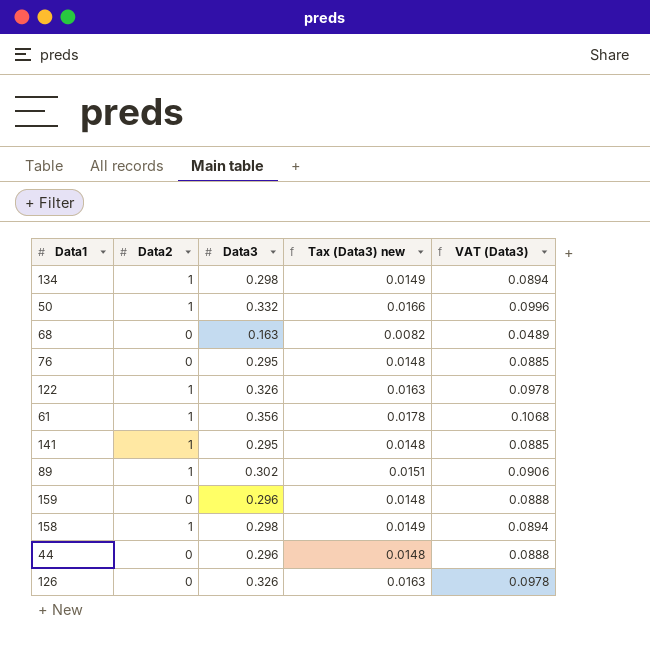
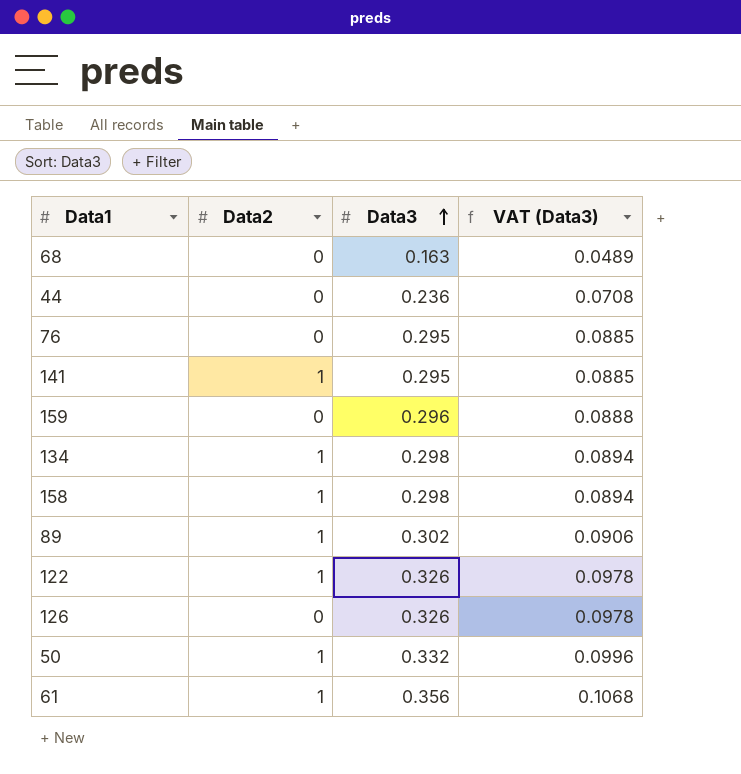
row order: none -> Data3 ascending
column Tax (Data3) new | formula: [Data3] * 0.05 -> none
44 | Data3: 0.296 -> 0.236
44 | VAT (Data3): 0.0888 -> 0.0708

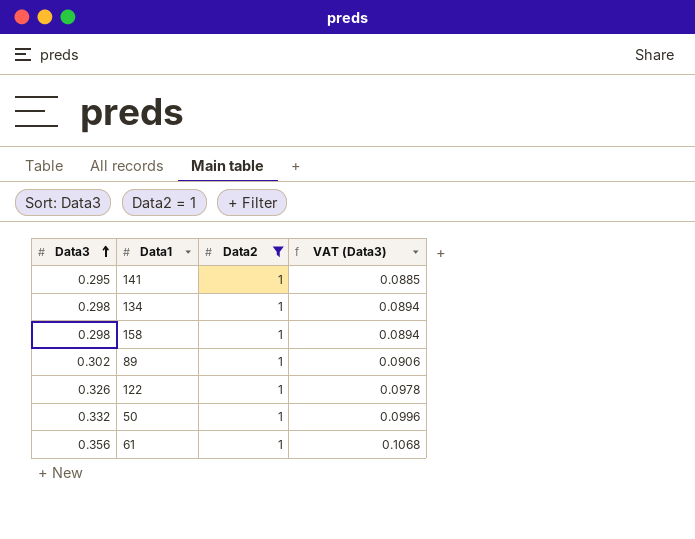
filter: none -> Data2 = 1
column Data3 | position: 3 -> 1

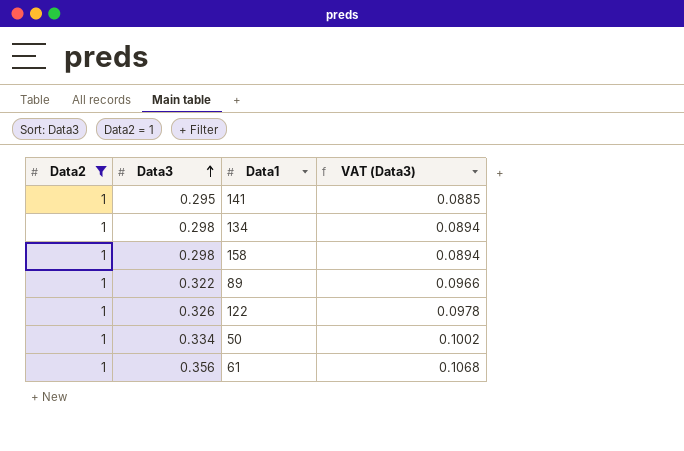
column Data2 | position: 3 -> 1
89 | Data3: 0.302 -> 0.322
89 | VAT (Data3): 0.0906 -> 0.0966
50 | Data3: 0.332 -> 0.334
50 | VAT (Data3): 0.0996 -> 0.1002

